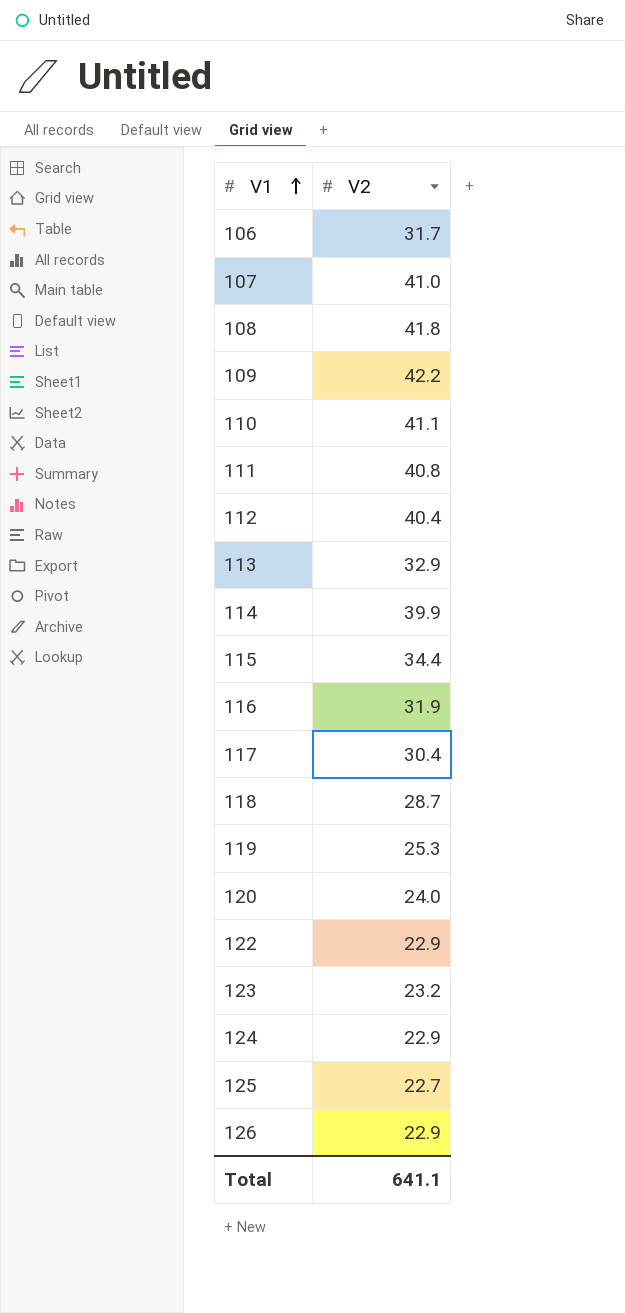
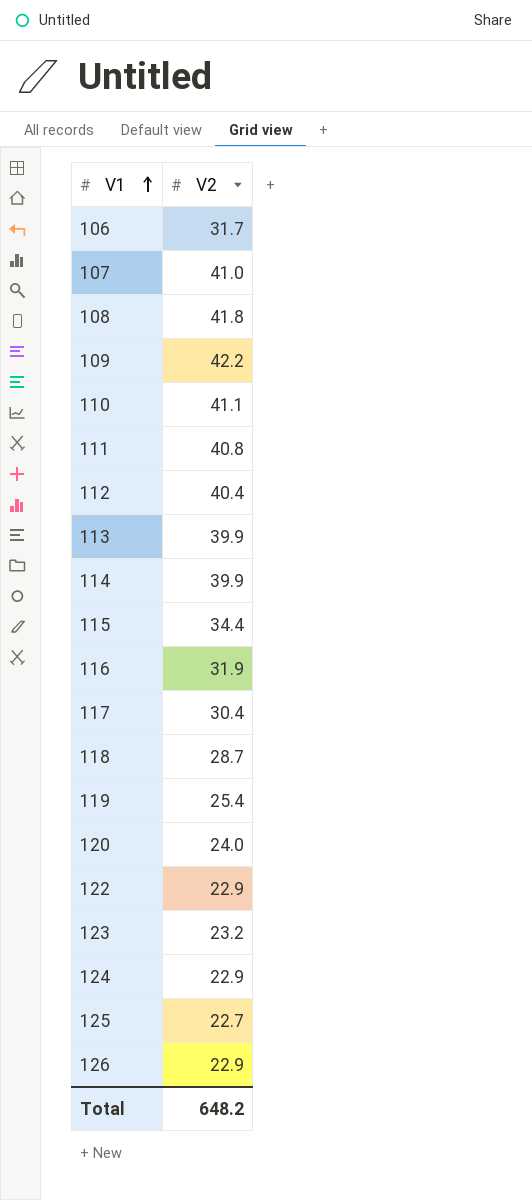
113 | V2: 32.9 -> 39.9
119 | V2: 25.3 -> 25.4
Total | V2: 641.1 -> 648.2

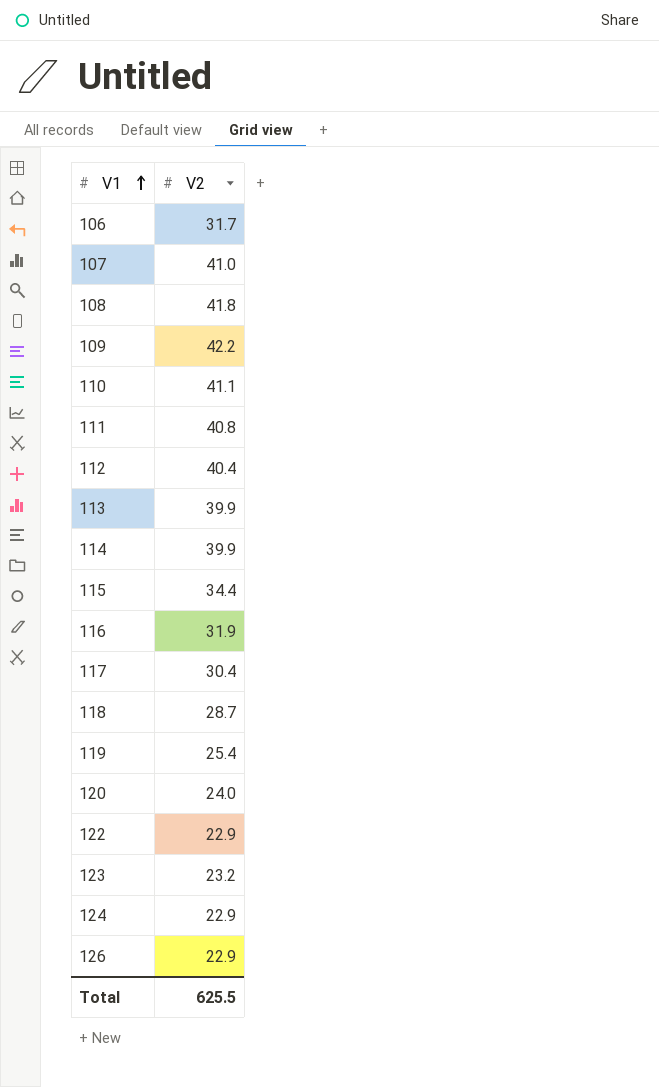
row 125: 22.7 -> none
Total | V2: 648.2 -> 625.5

